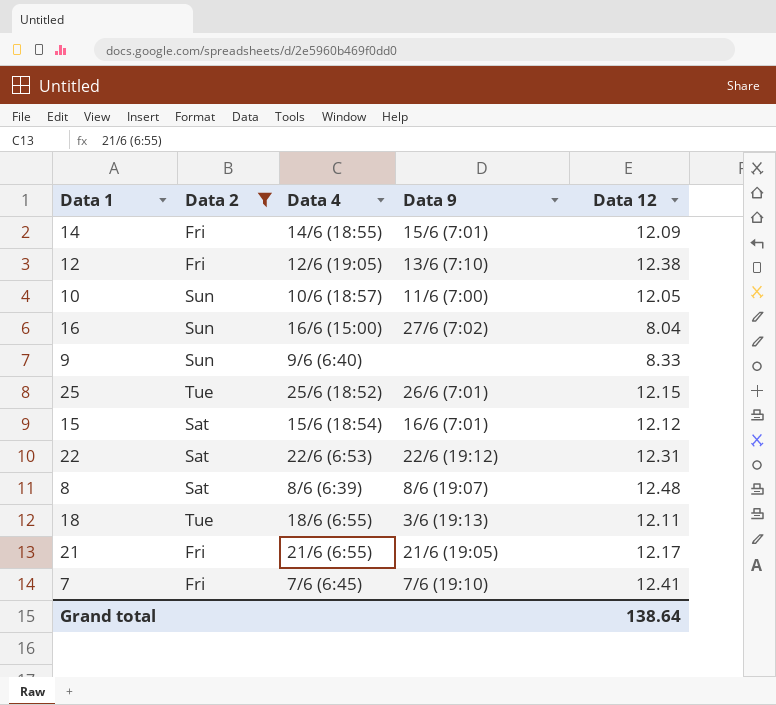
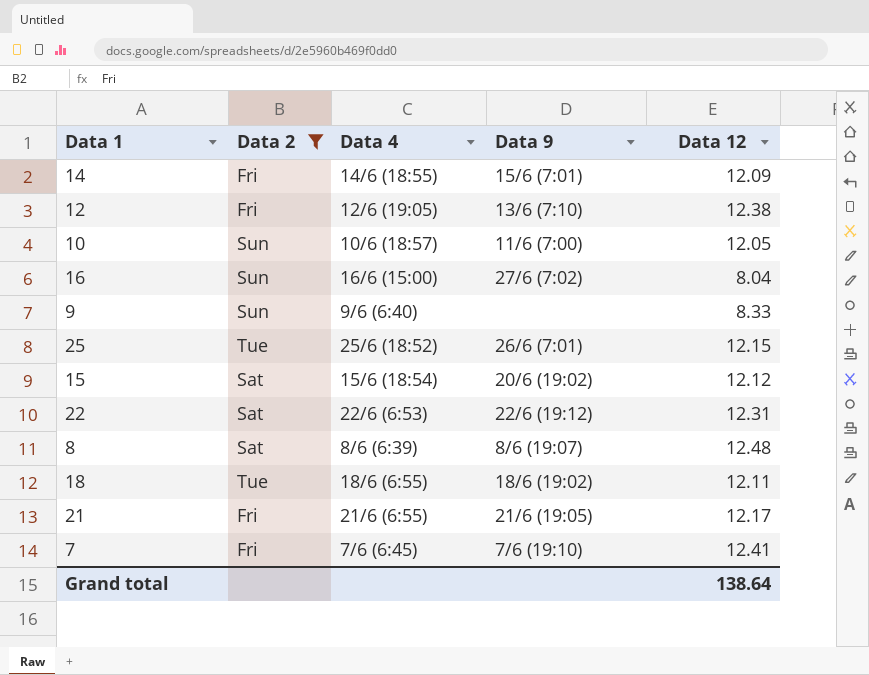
15 | Data 9: 16/6 (7:01) -> 20/6 (19:02)
18 | Data 9: 3/6 (19:13) -> 18/6 (19:02)

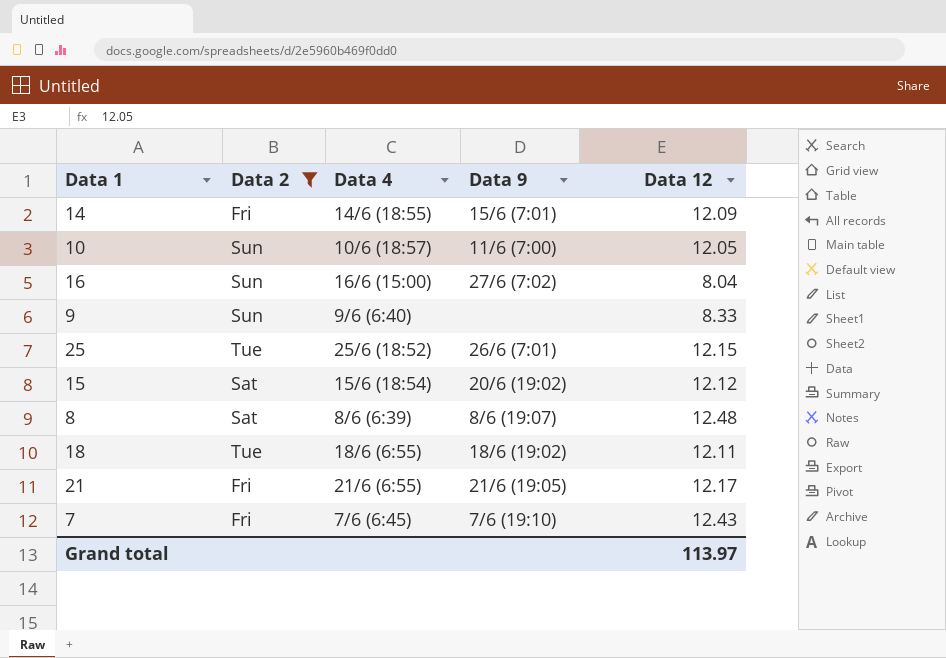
row 12: Fri | 12/6 (19:05) | 13/6 (7:10) | 12.38 -> none
row 22: Sat | 22/6 (6:53) | 22/6 (19:12) | 12.31 -> none
7 | Data 12: 12.41 -> 12.43
Grand total | Data 12: 138.64 -> 113.97

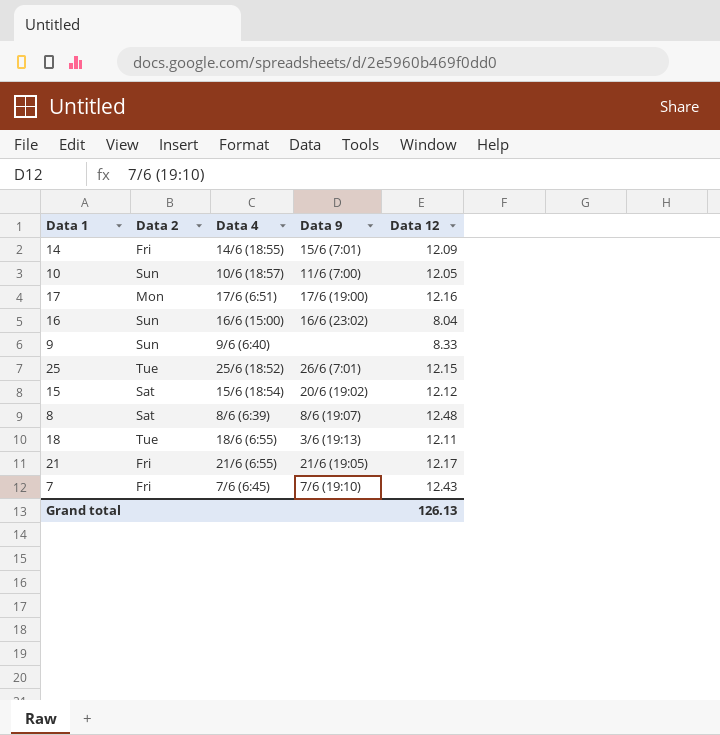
filter: Data 2 != Mon -> none
16 | Data 9: 27/6 (7:02) -> 16/6 (23:02)
18 | Data 9: 18/6 (19:02) -> 3/6 (19:13)
Grand total | Data 12: 113.97 -> 126.13

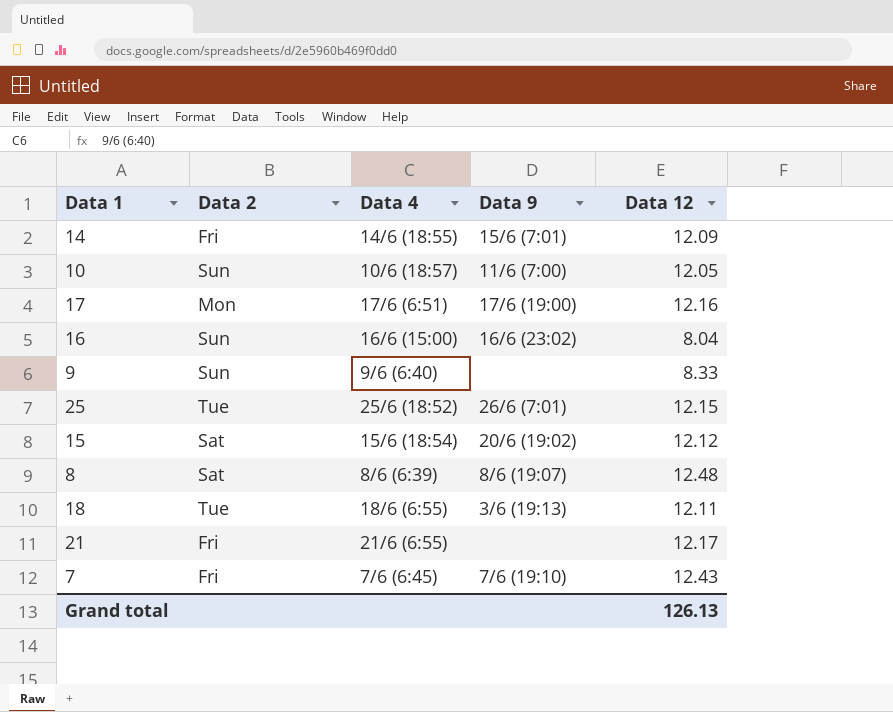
21 | Data 9: 21/6 (19:05) -> none

